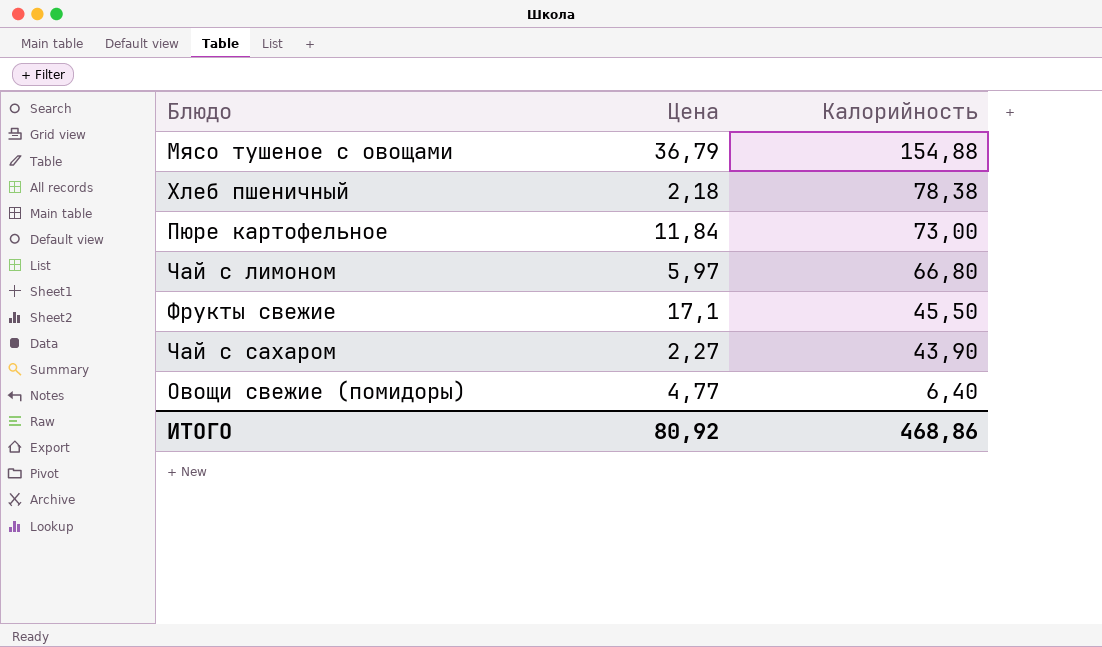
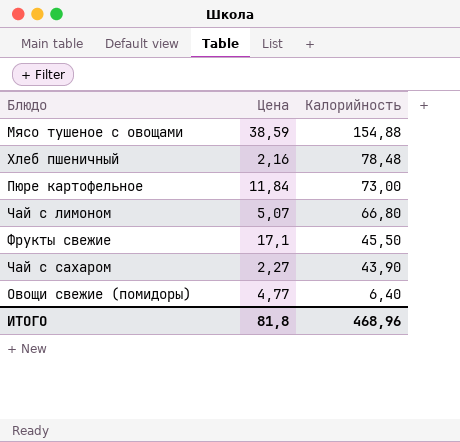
Мясо тушеное с овощами | Цена: 36,79 -> 38,59
Хлеб пшеничный | Цена: 2,18 -> 2,16
Хлеб пшеничный | Калорийность: 78,38 -> 78,48
Чай с лимоном | Цена: 5,97 -> 5,07
ИТОГО | Цена: 80,92 -> 81,8
ИТОГО | Калорийность: 468,86 -> 468,96

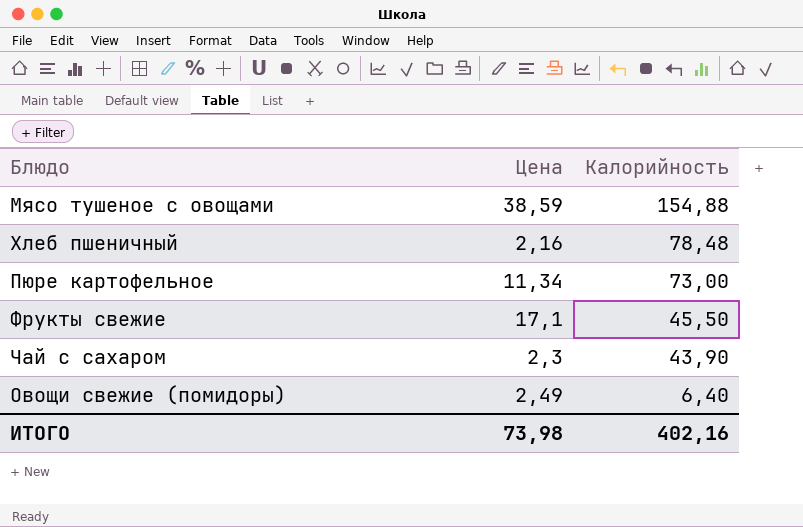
row Чай с лимоном: 5,07 | 66,80 -> none
Пюре картофельное | Цена: 11,84 -> 11,34
Чай с сахаром | Цена: 2,27 -> 2,3
Овощи свежие (помидоры) | Цена: 4,77 -> 2,49
ИТОГО | Цена: 81,8 -> 73,98
ИТОГО | Калорийность: 468,96 -> 402,16

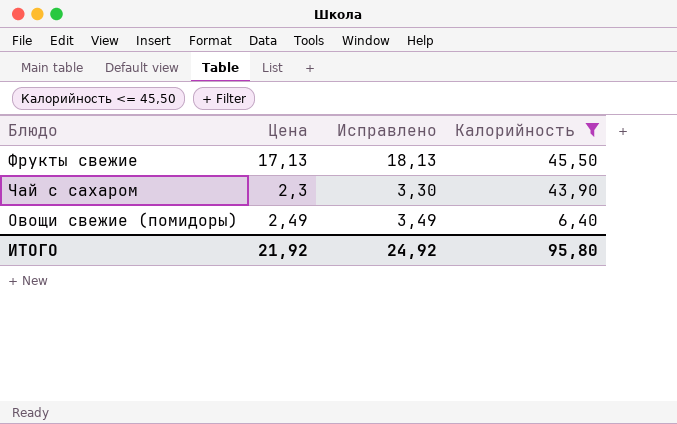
filter: none -> Калорийность <= 45,50
column Исправлено | formula: none -> [Цена] + 1
Фрукты свежие | Цена: 17,1 -> 17,13
ИТОГО | Цена: 73,98 -> 21,92
ИТОГО | Калорийность: 402,16 -> 95,80

